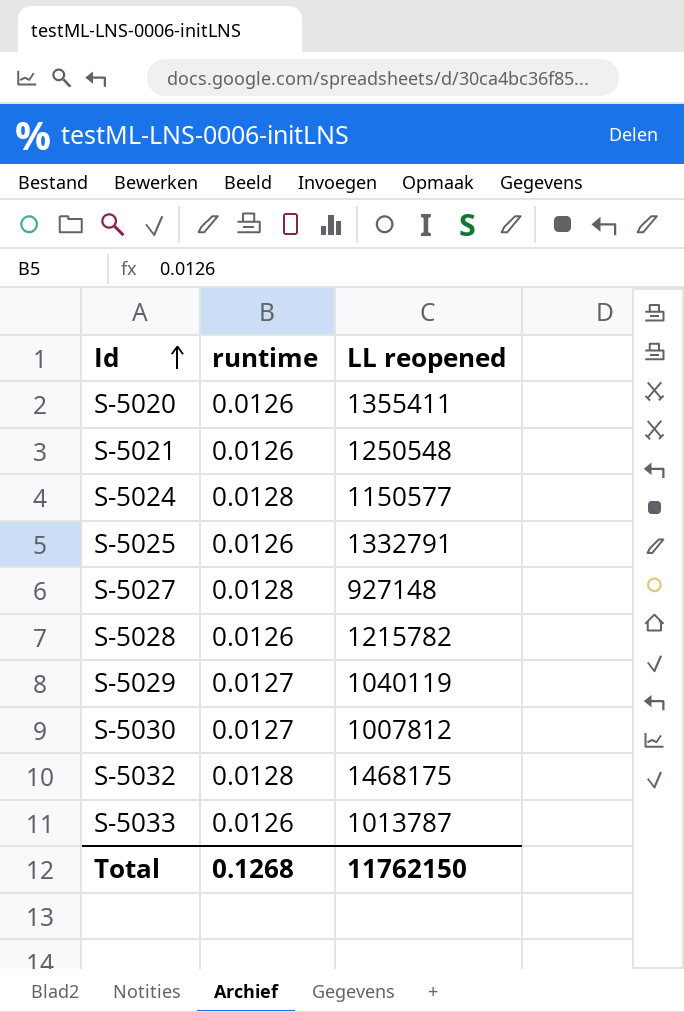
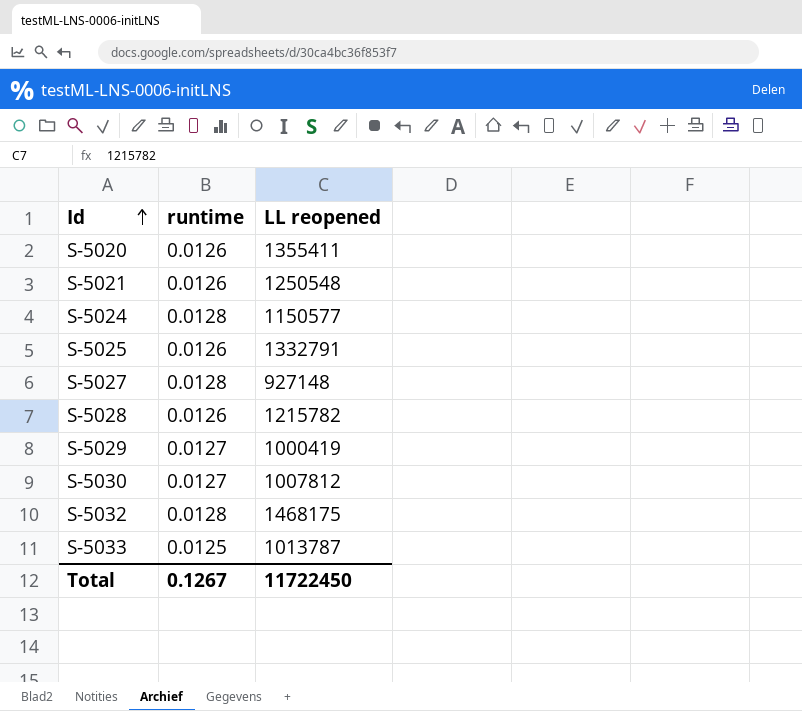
S-5029 | LL reopened: 1040119 -> 1000419
S-5033 | runtime: 0.0126 -> 0.0125
Total | runtime: 0.1268 -> 0.1267
Total | LL reopened: 11762150 -> 11722450

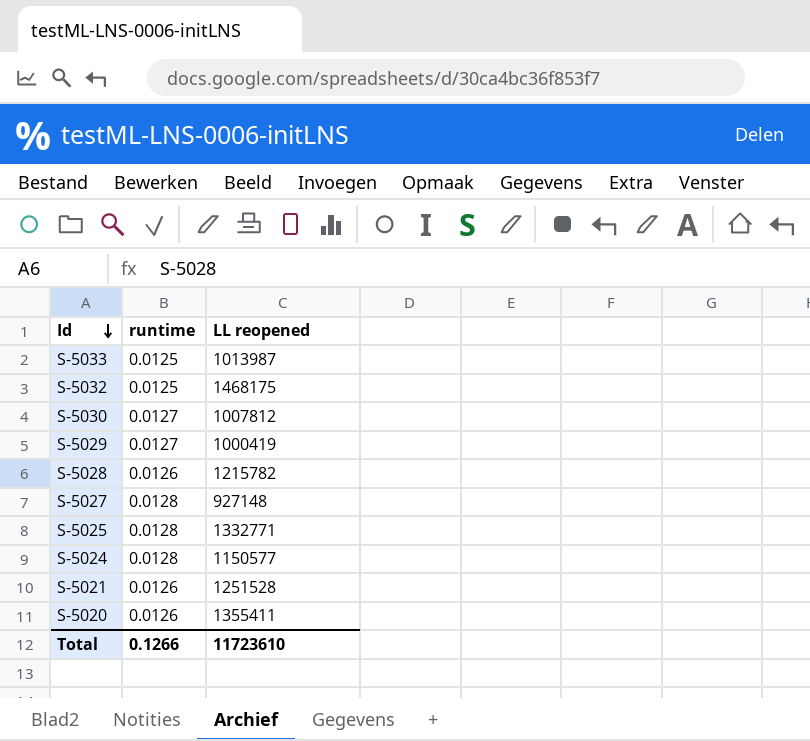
row order: Id ascending -> Id descending
S-5033 | LL reopened: 1013787 -> 1013987
S-5032 | runtime: 0.0128 -> 0.0125
S-5025 | runtime: 0.0126 -> 0.0128
S-5025 | LL reopened: 1332791 -> 1332771
S-5021 | LL reopened: 1250548 -> 1251528
Total | runtime: 0.1267 -> 0.1266
Total | LL reopened: 11722450 -> 11723610

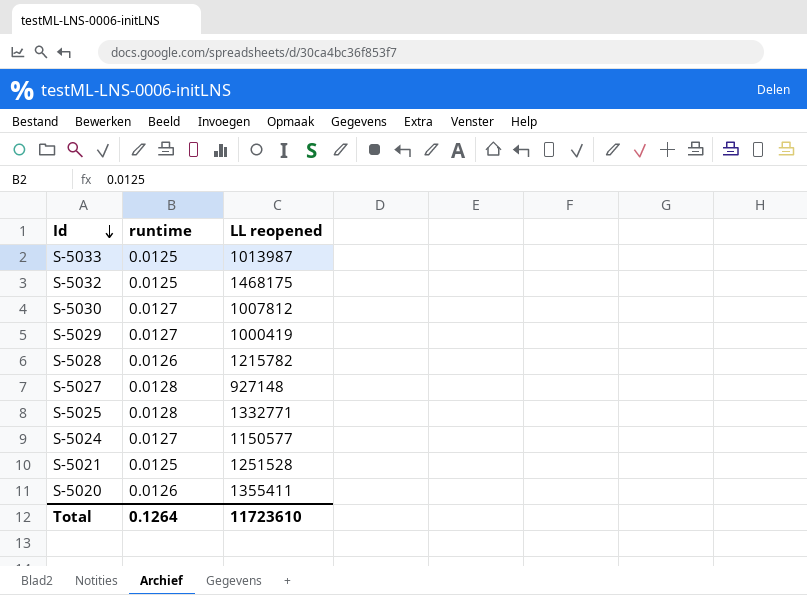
S-5024 | runtime: 0.0128 -> 0.0127
S-5021 | runtime: 0.0126 -> 0.0125
Total | runtime: 0.1266 -> 0.1264

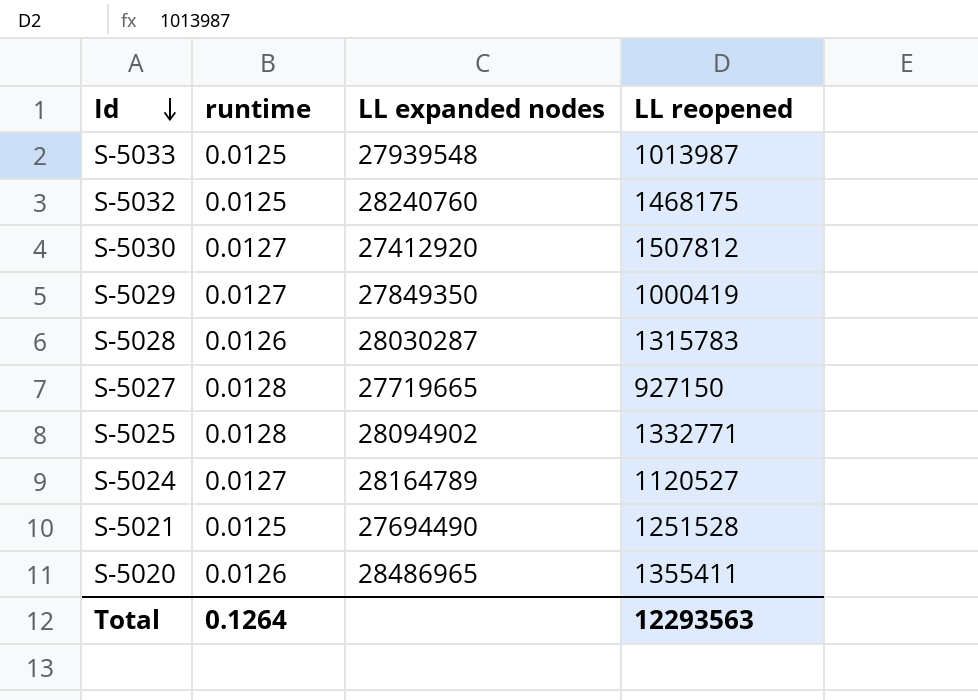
column LL expanded nodes | position: none -> 3
S-5030 | LL reopened: 1007812 -> 1507812
S-5028 | LL reopened: 1215782 -> 1315783
S-5027 | LL reopened: 927148 -> 927150
S-5024 | LL reopened: 1150577 -> 1120527
Total | LL reopened: 11723610 -> 12293563

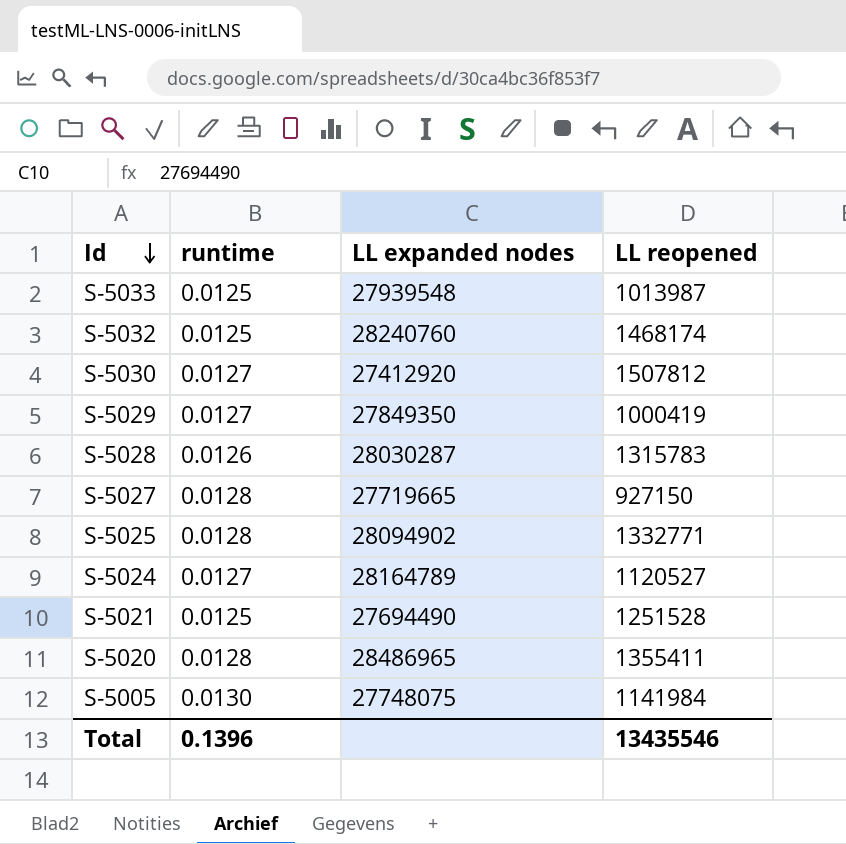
S-5032 | LL reopened: 1468175 -> 1468174
S-5020 | runtime: 0.0126 -> 0.0128
row S-5005: none -> 0.0130 | 27748075 | 1141984
Total | runtime: 0.1264 -> 0.1396
Total | LL reopened: 12293563 -> 13435546

